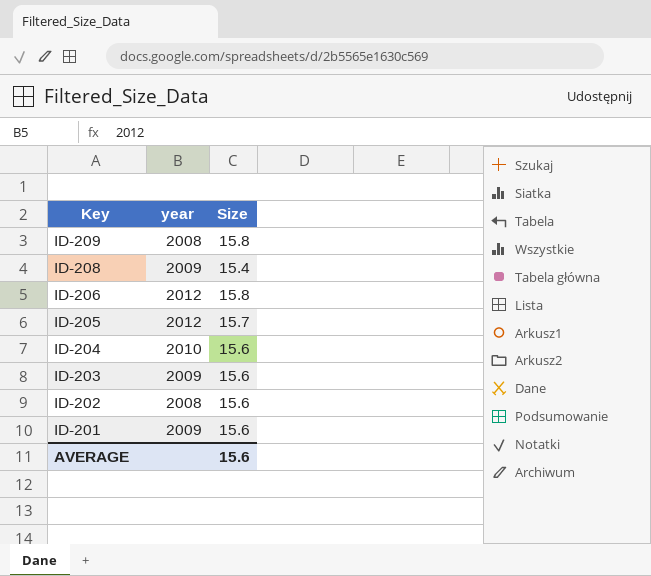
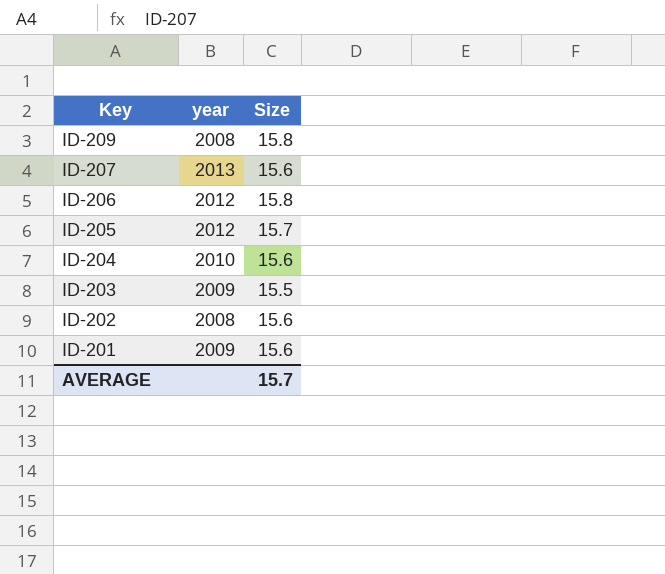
row ID-208: 2009 | 15.4 -> none
row ID-207: none -> 2013 | 15.6
ID-203 | Size: 15.6 -> 15.5
AVERAGE | Size: 15.6 -> 15.7

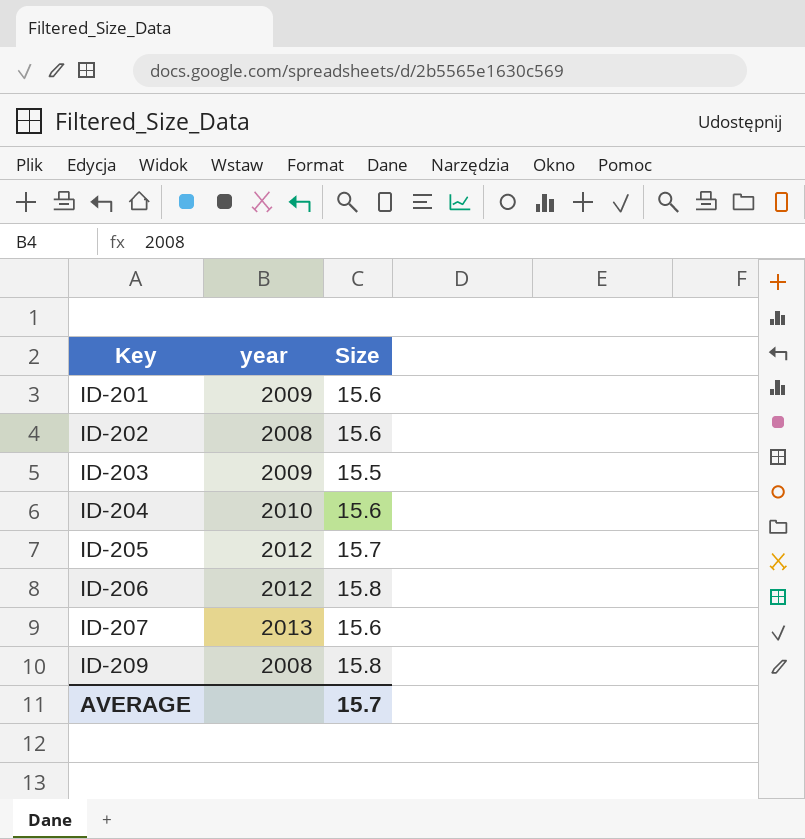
row order: Key descending -> Key ascending

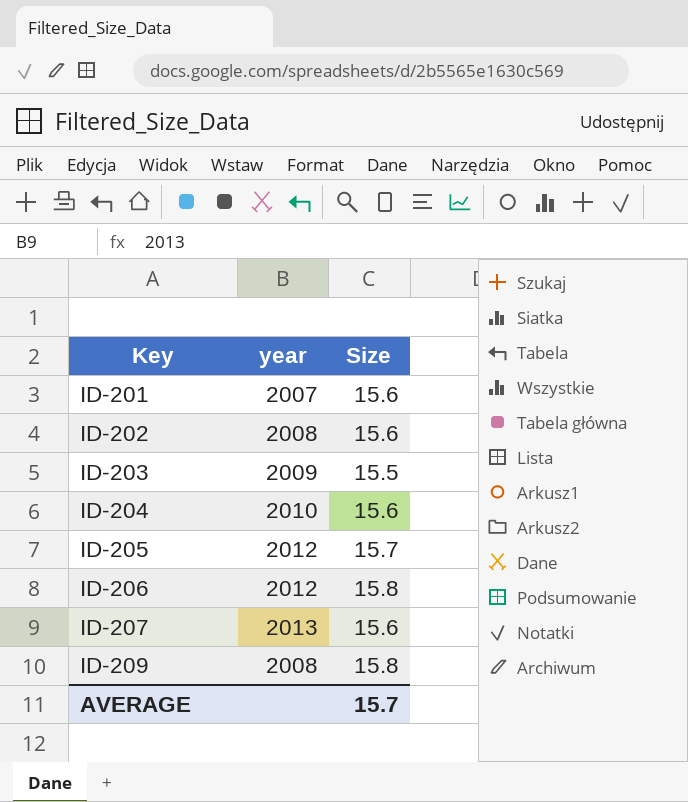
ID-201 | year: 2009 -> 2007

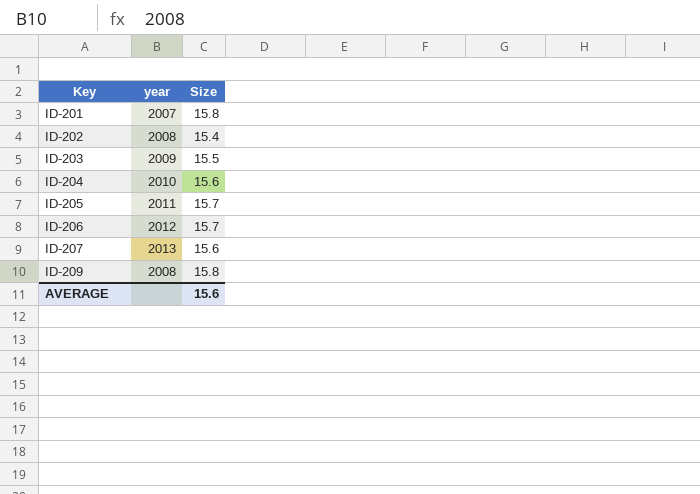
ID-201 | Size: 15.6 -> 15.8
ID-202 | Size: 15.6 -> 15.4
ID-205 | year: 2012 -> 2011
ID-206 | Size: 15.8 -> 15.7
AVERAGE | Size: 15.7 -> 15.6

